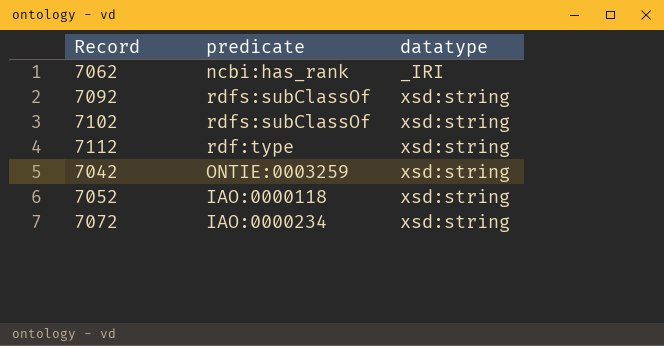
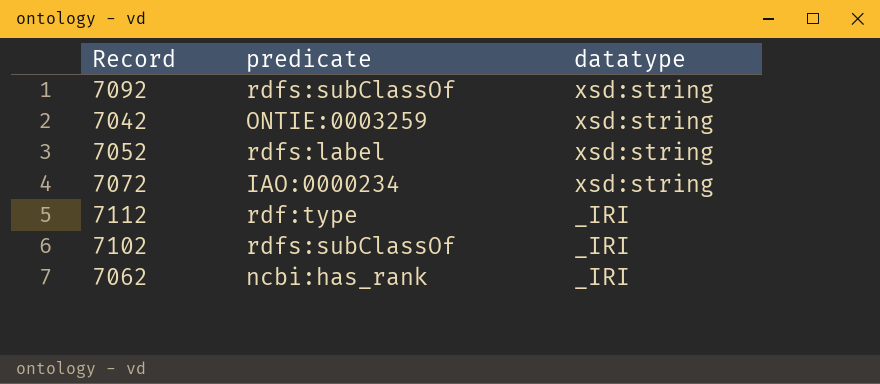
row order: datatype ascending -> datatype descending
7052 | predicate: IAO:0000118 -> rdfs:label
7112 | datatype: xsd:string -> _IRI
7102 | datatype: xsd:string -> _IRI

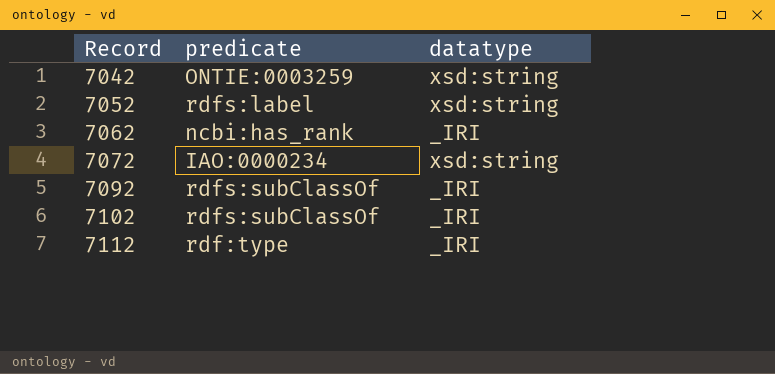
row order: datatype descending -> Record ascending
7092 | datatype: xsd:string -> _IRI

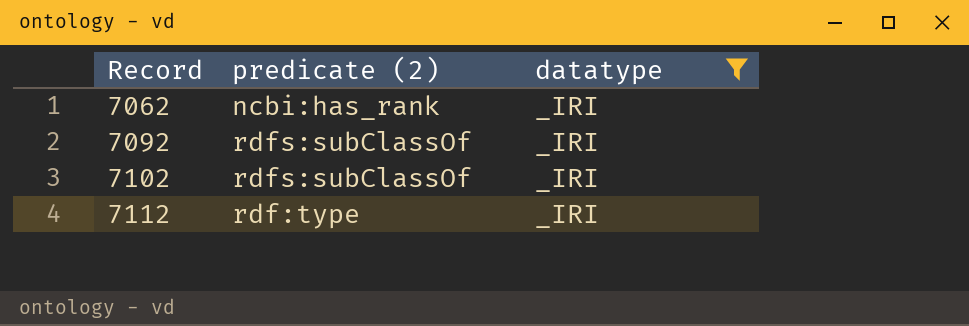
filter: none -> datatype = _IRI
column name: predicate -> predicate (2)

